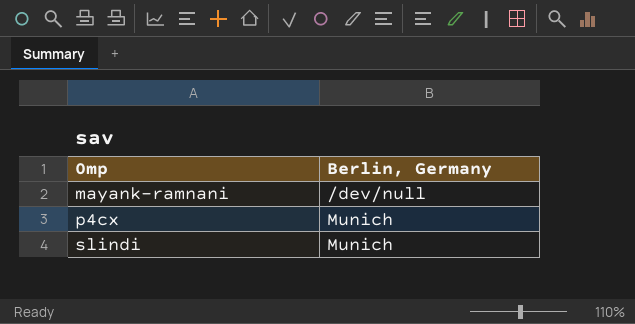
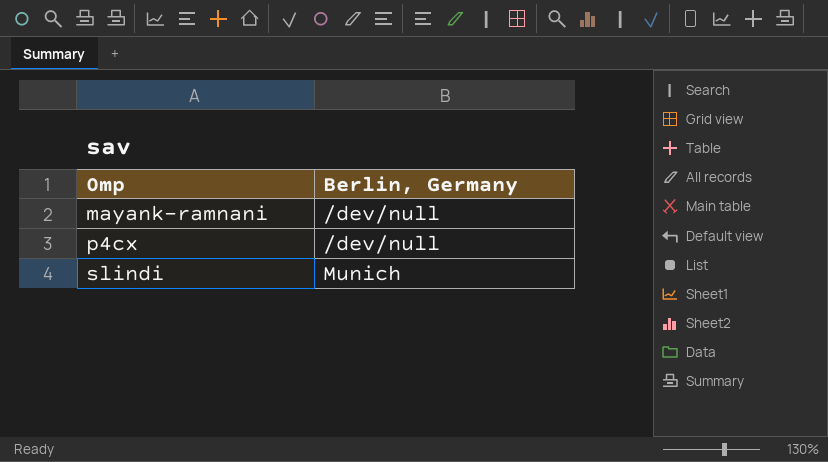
p4cx | Berlin, Germany: Munich -> /dev/null

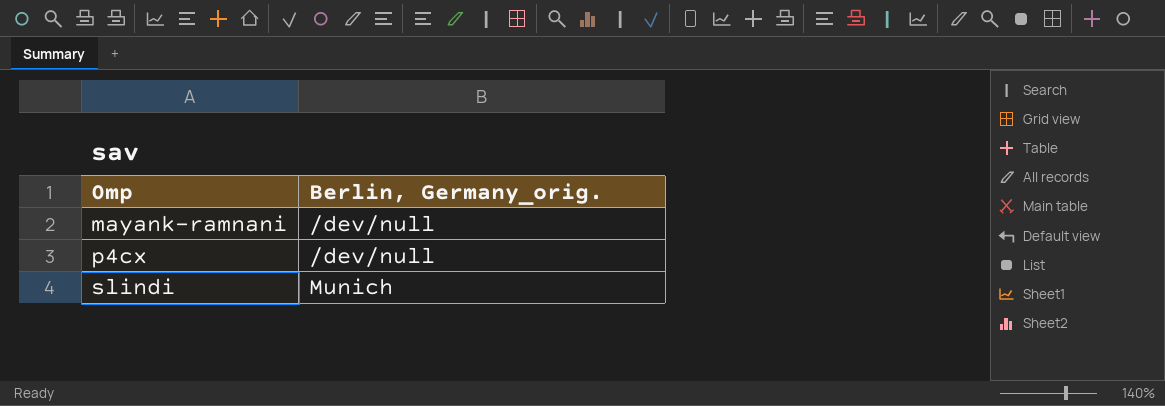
column name: Berlin, Germany -> Berlin, Germany_orig.

